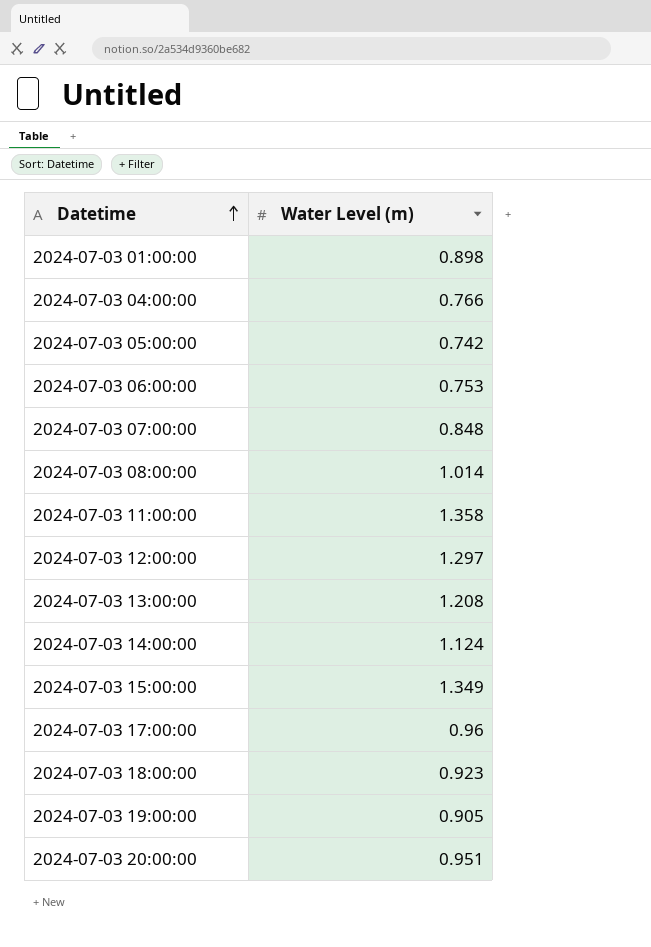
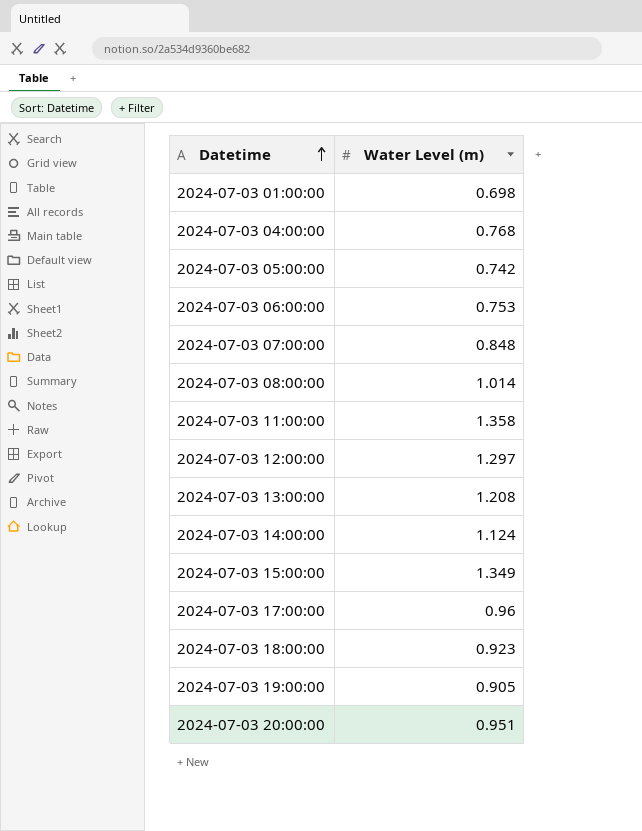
2024-07-03 01:00:00 | Water Level (m): 0.898 -> 0.698
2024-07-03 04:00:00 | Water Level (m): 0.766 -> 0.768

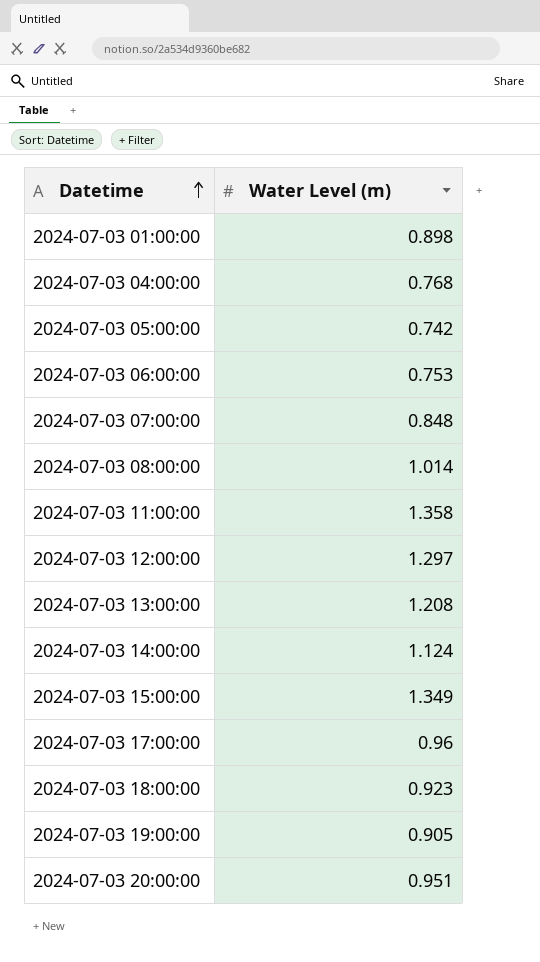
2024-07-03 01:00:00 | Water Level (m): 0.698 -> 0.898

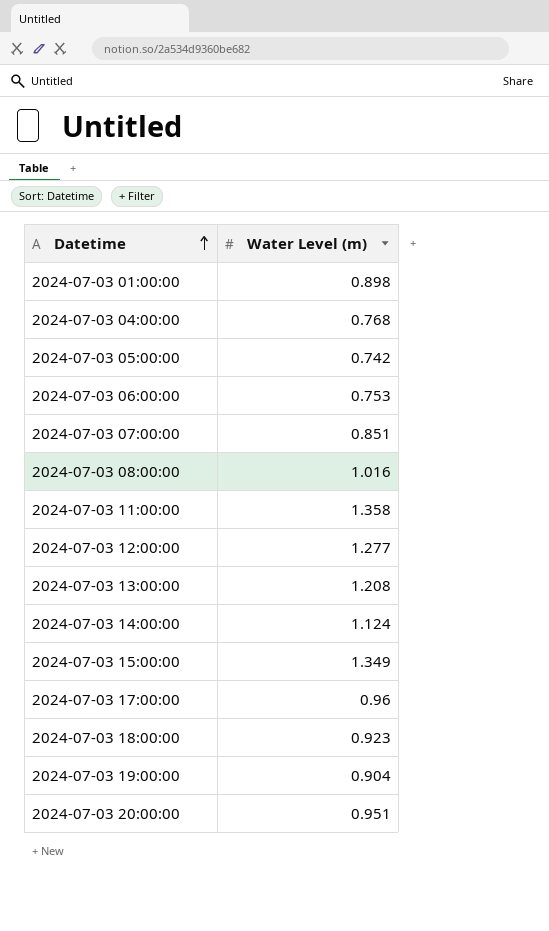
2024-07-03 07:00:00 | Water Level (m): 0.848 -> 0.851
2024-07-03 08:00:00 | Water Level (m): 1.014 -> 1.016
2024-07-03 12:00:00 | Water Level (m): 1.297 -> 1.277
2024-07-03 19:00:00 | Water Level (m): 0.905 -> 0.904

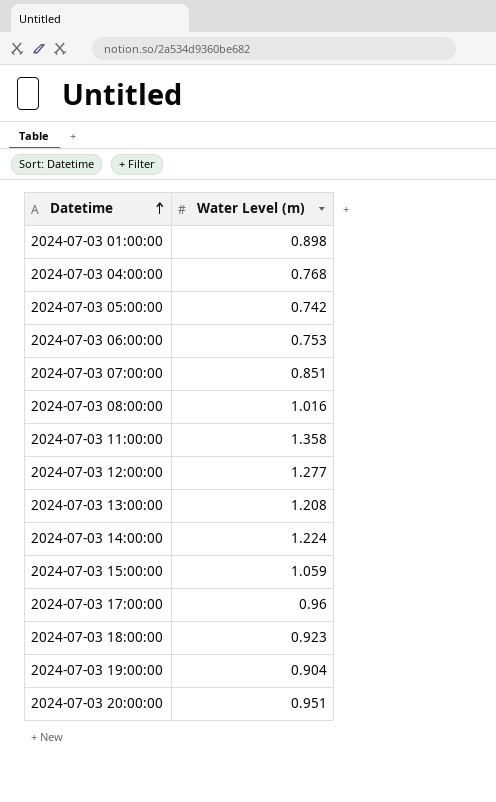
2024-07-03 14:00:00 | Water Level (m): 1.124 -> 1.224
2024-07-03 15:00:00 | Water Level (m): 1.349 -> 1.059

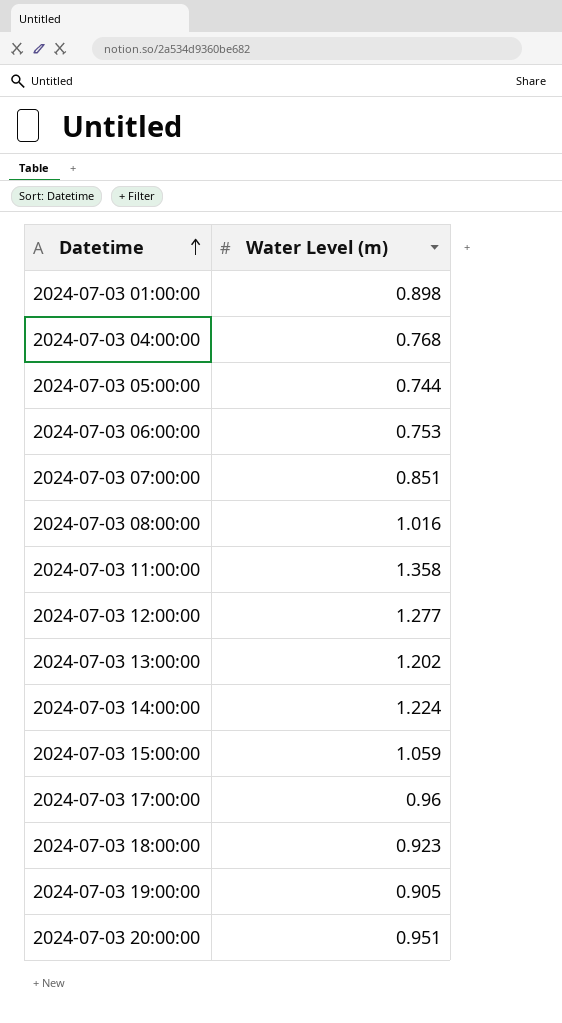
2024-07-03 05:00:00 | Water Level (m): 0.742 -> 0.744
2024-07-03 13:00:00 | Water Level (m): 1.208 -> 1.202
2024-07-03 19:00:00 | Water Level (m): 0.904 -> 0.905

